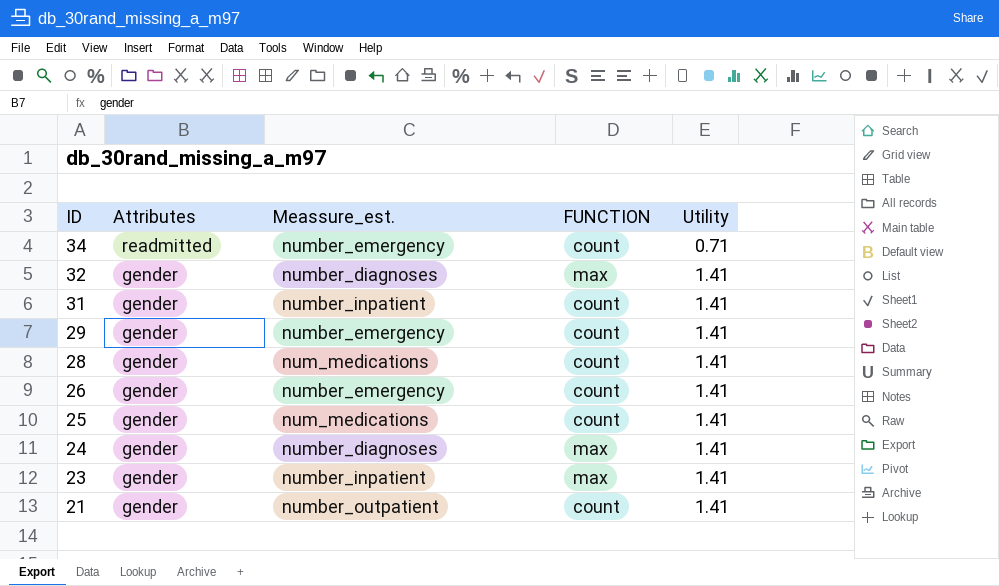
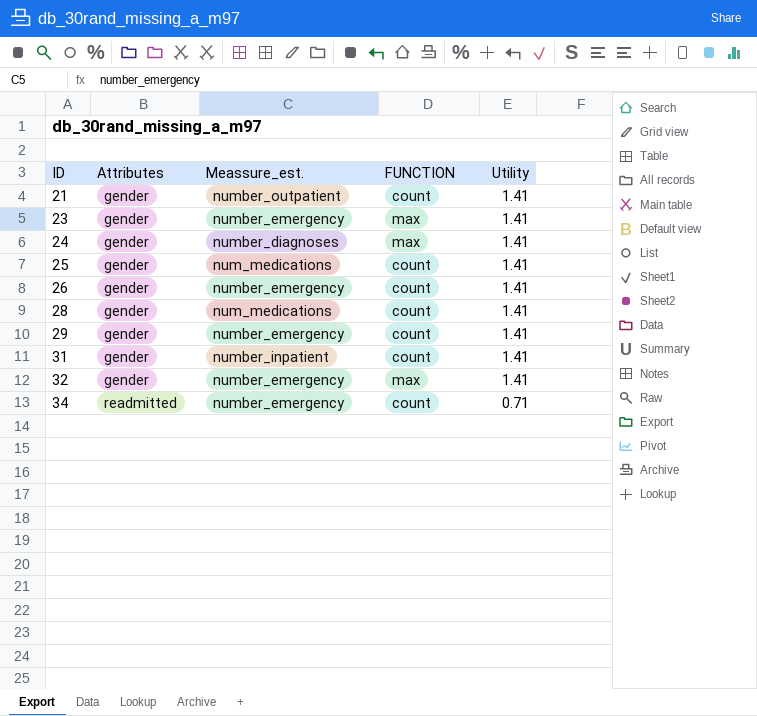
row order: ID descending -> ID ascending
23 | Meassure_est.: number_inpatient -> number_emergency
32 | Meassure_est.: number_diagnoses -> number_emergency

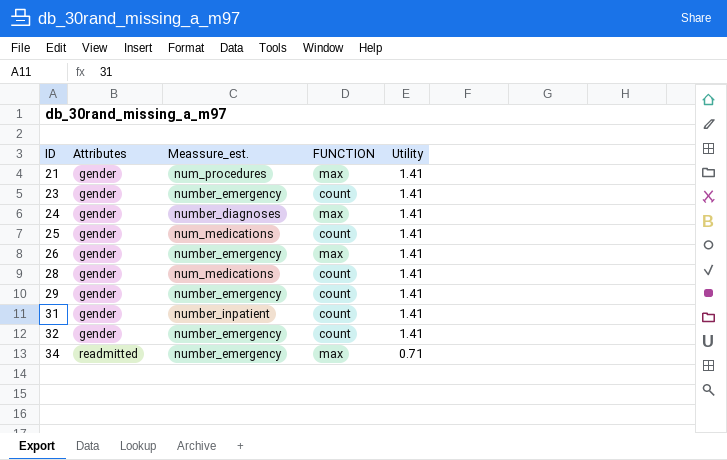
21 | Meassure_est.: number_outpatient -> num_procedures
21 | FUNCTION: count -> max
23 | FUNCTION: max -> count
26 | FUNCTION: count -> max
32 | FUNCTION: max -> count
34 | FUNCTION: count -> max

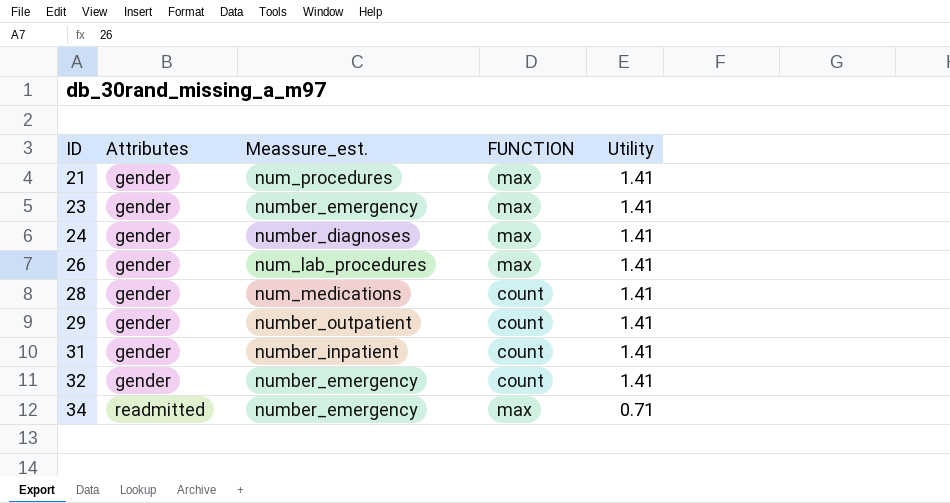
row 25: gender | num_medications | count | 1.41 -> none
23 | FUNCTION: count -> max
26 | Meassure_est.: number_emergency -> num_lab_procedures
29 | Meassure_est.: number_emergency -> number_outpatient

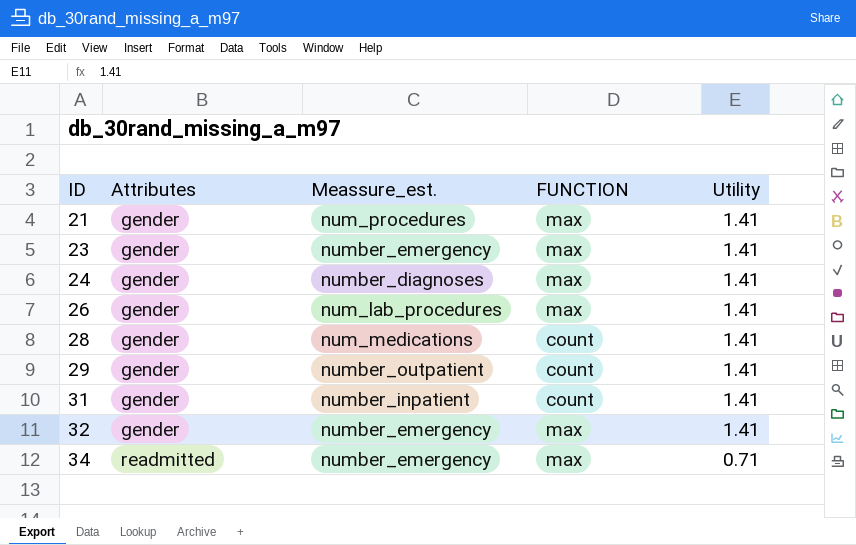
32 | FUNCTION: count -> max

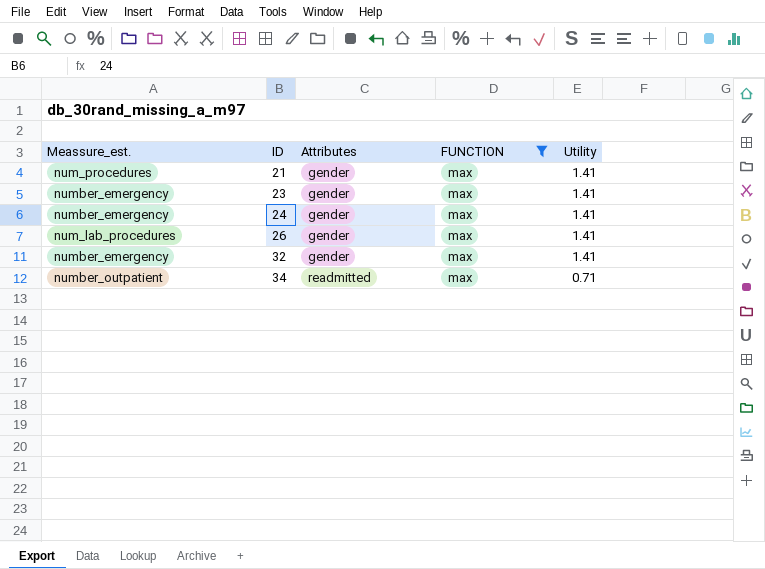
filter: none -> FUNCTION = max
column Meassure_est. | position: 3 -> 1
24 | Meassure_est.: number_diagnoses -> number_emergency
34 | Meassure_est.: number_emergency -> number_outpatient

